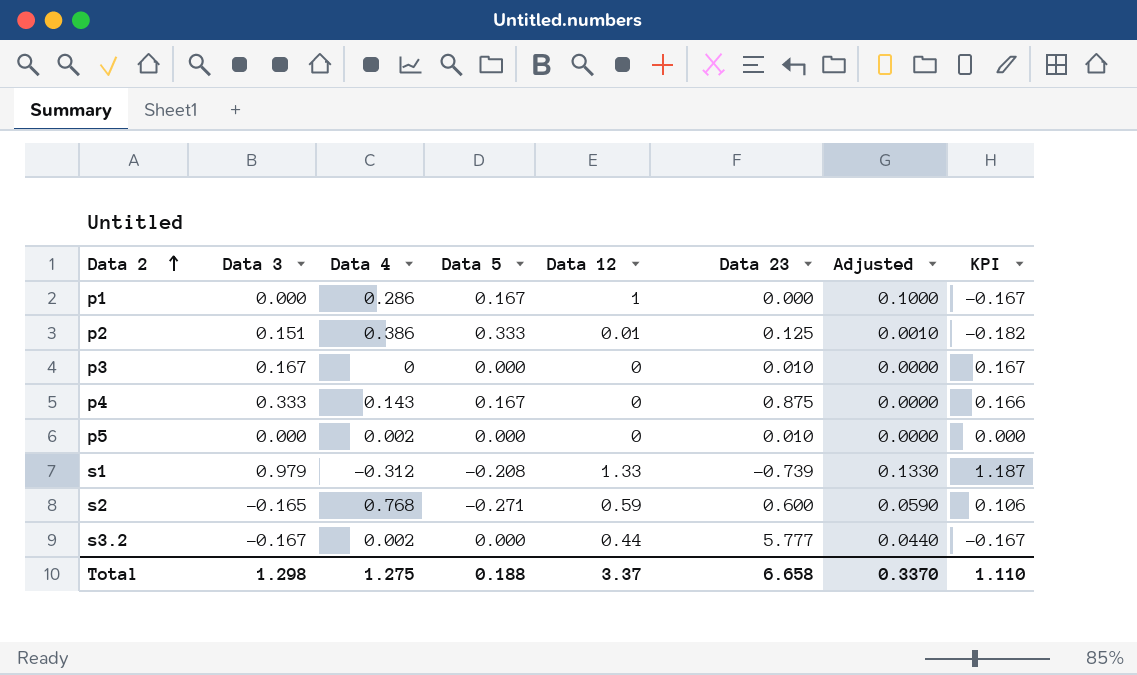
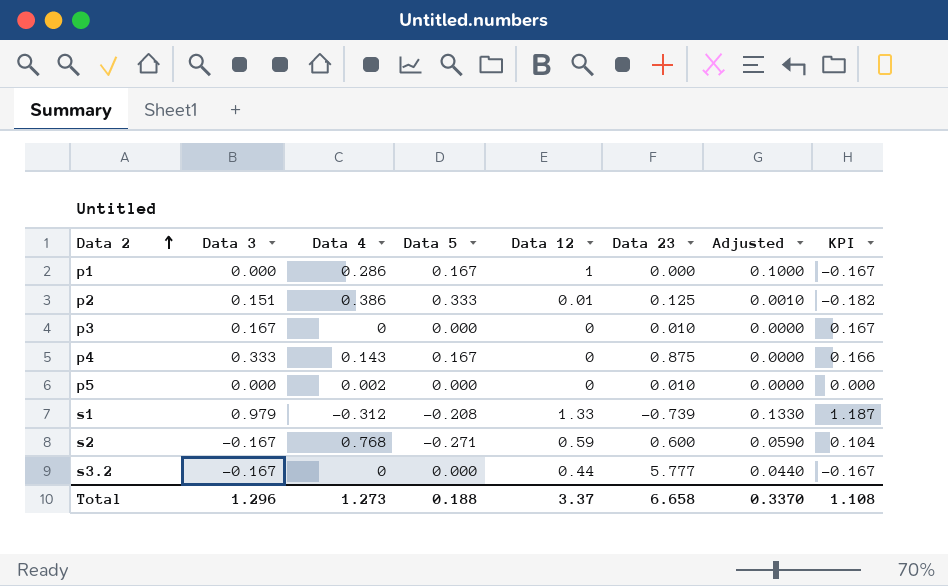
s2 | Data 3: -0.165 -> -0.167
s2 | KPI: 0.106 -> 0.104
s3.2 | Data 4: 0.002 -> 0
Total | Data 3: 1.298 -> 1.296
Total | Data 4: 1.275 -> 1.273
Total | KPI: 1.110 -> 1.108

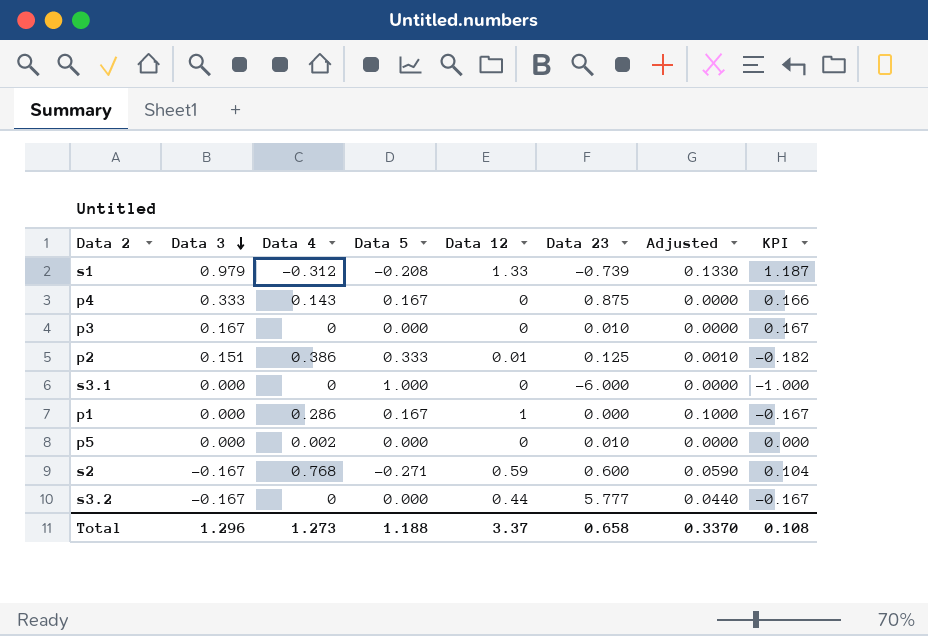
row order: Data 2 ascending -> Data 3 descending
row s3.1: none -> 0.000 | 0 | 1.000 | 0 | -6.000 | 0.0000 | -1.000
Total | Data 5: 0.188 -> 1.188
Total | Data 23: 6.658 -> 0.658
Total | KPI: 1.108 -> 0.108

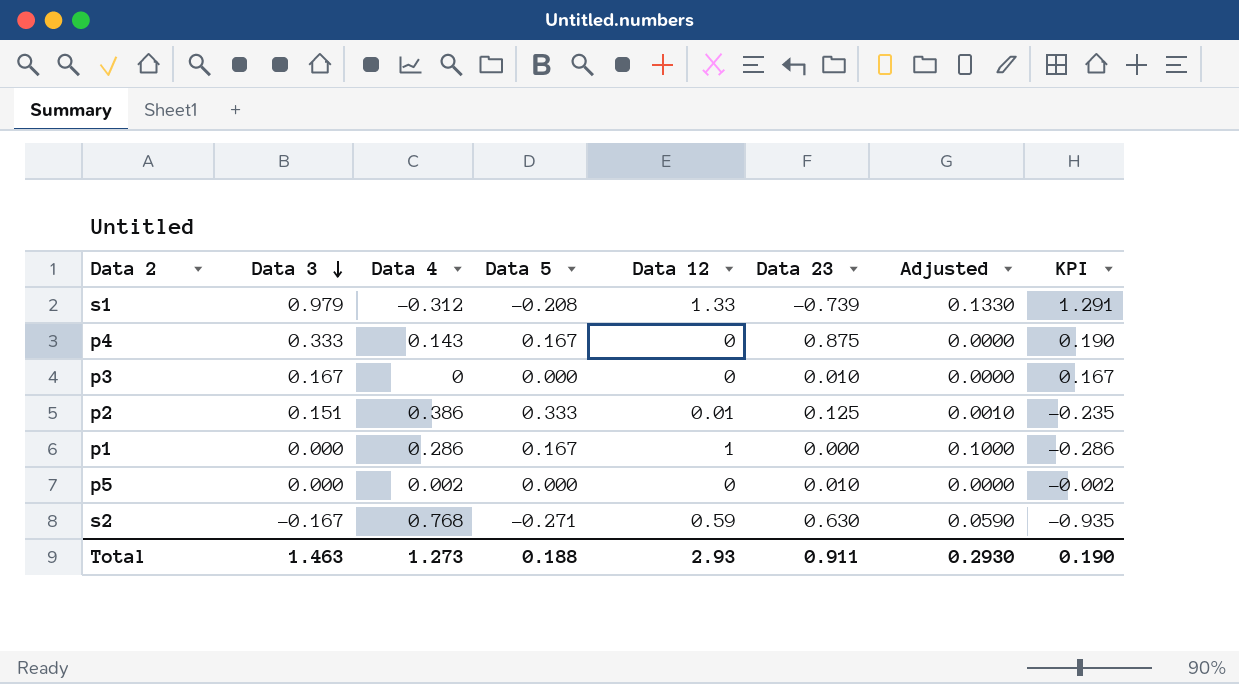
column KPI | formula: [Data 3] - [Data 5] -> [Data 3] - [Data 4]
row s3.1: 0.000 | 0 | 1.000 | 0 | -6.000 | 0.0000 | -1.000 -> none
row s3.2: -0.167 | 0 | 0.000 | 0.44 | 5.777 | 0.0440 | -0.167 -> none
s2 | Data 23: 0.600 -> 0.630
Total | Data 3: 1.296 -> 1.463
Total | Data 5: 1.188 -> 0.188
Total | Data 12: 3.37 -> 2.93
Total | Data 23: 0.658 -> 0.911
Total | Adjusted: 0.3370 -> 0.2930
Total | KPI: 0.108 -> 0.190

